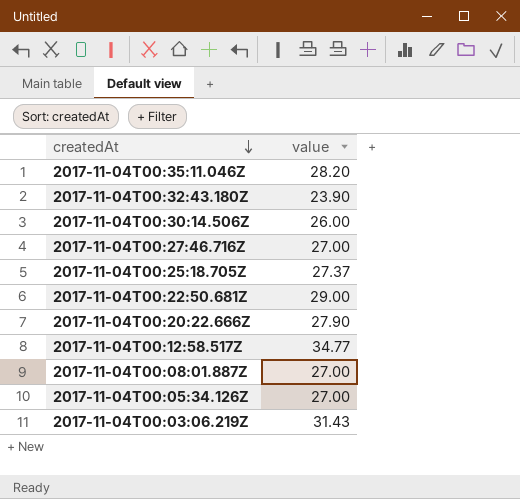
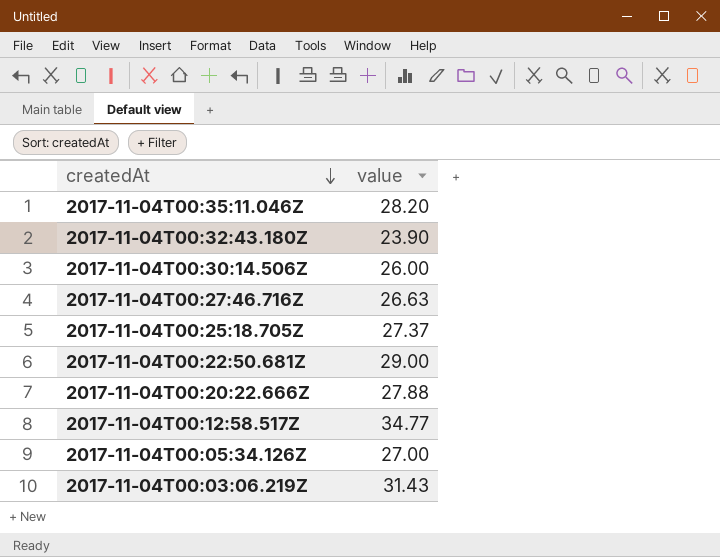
row 2017-11-04T00:08:01.887Z: 27.00 -> none
2017-11-04T00:27:46.716Z | value: 27.00 -> 26.63
2017-11-04T00:20:22.666Z | value: 27.90 -> 27.88

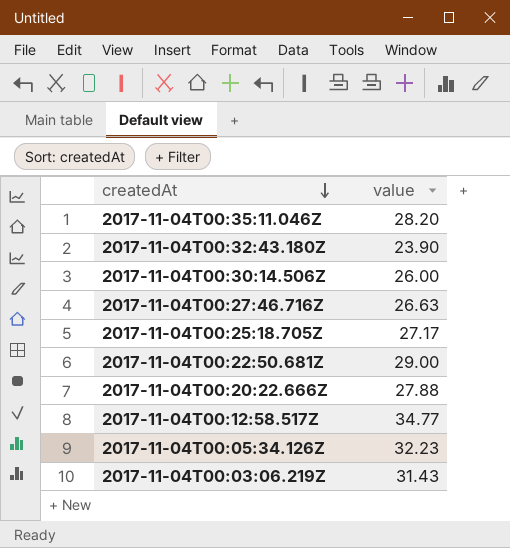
2017-11-04T00:25:18.705Z | value: 27.37 -> 27.17
2017-11-04T00:05:34.126Z | value: 27.00 -> 32.23

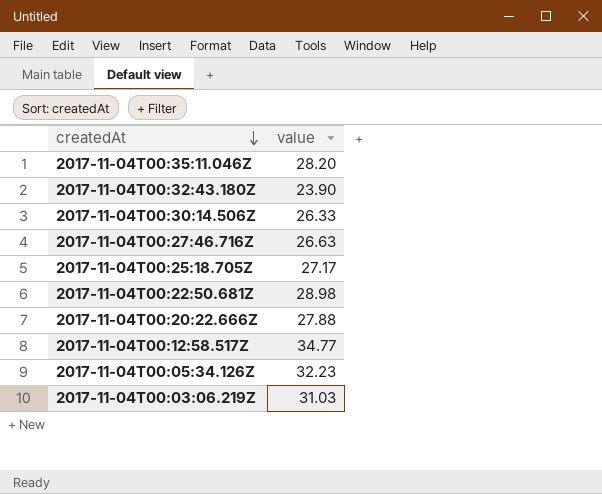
2017-11-04T00:30:14.506Z | value: 26.00 -> 26.33
2017-11-04T00:22:50.681Z | value: 29.00 -> 28.98
2017-11-04T00:03:06.219Z | value: 31.43 -> 31.03

